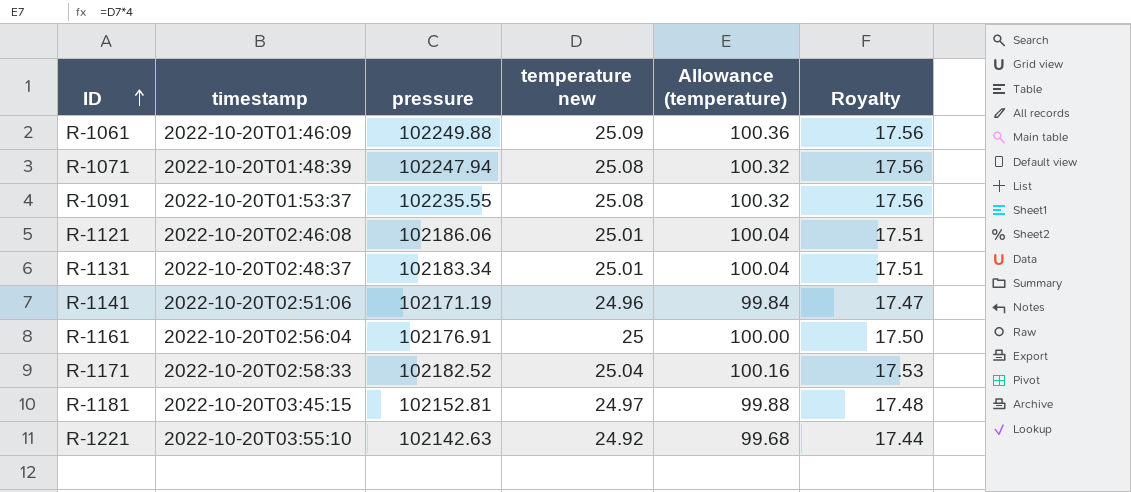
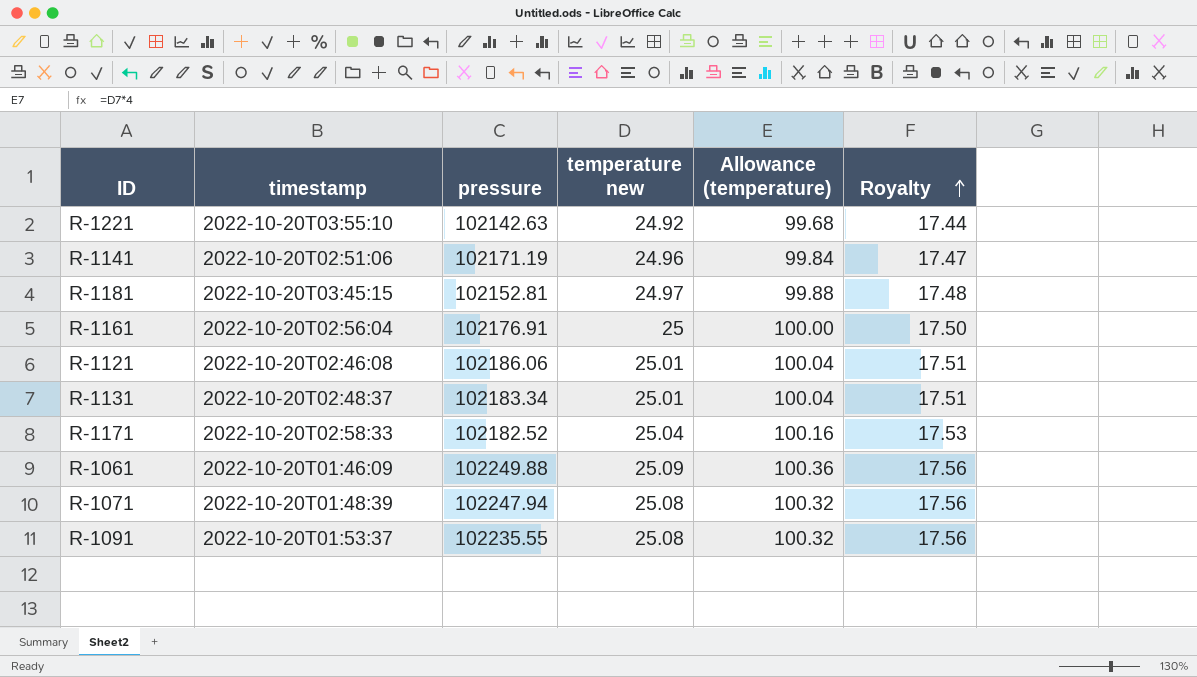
row order: ID ascending -> Royalty ascending

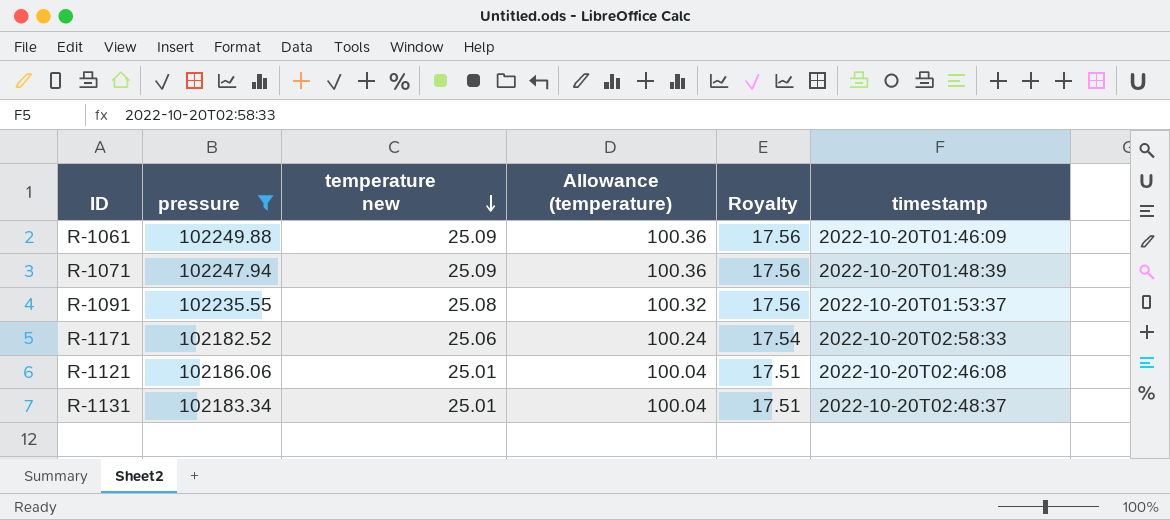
filter: none -> pressure >= 102182.52
row order: Royalty ascending -> temperature new descending
column timestamp | position: 2 -> 6
R-1071 | temperature new: 25.08 -> 25.09
R-1071 | Allowance (temperature): 100.32 -> 100.36
R-1171 | temperature new: 25.04 -> 25.06
R-1171 | Allowance (temperature): 100.16 -> 100.24
R-1171 | Royalty: 17.53 -> 17.54

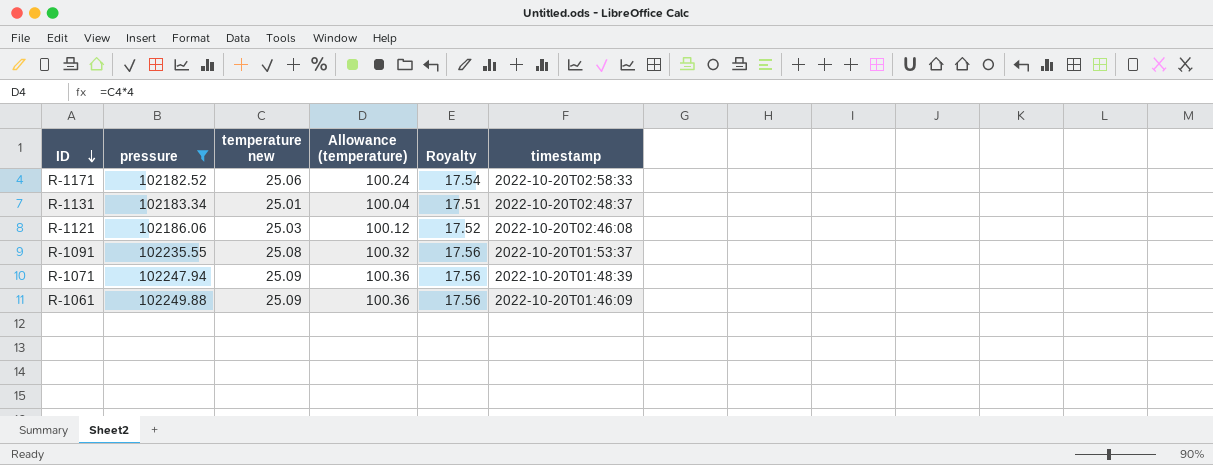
row order: temperature new descending -> ID descending
R-1121 | temperature new: 25.01 -> 25.03
R-1121 | Allowance (temperature): 100.04 -> 100.12
R-1121 | Royalty: 17.51 -> 17.52

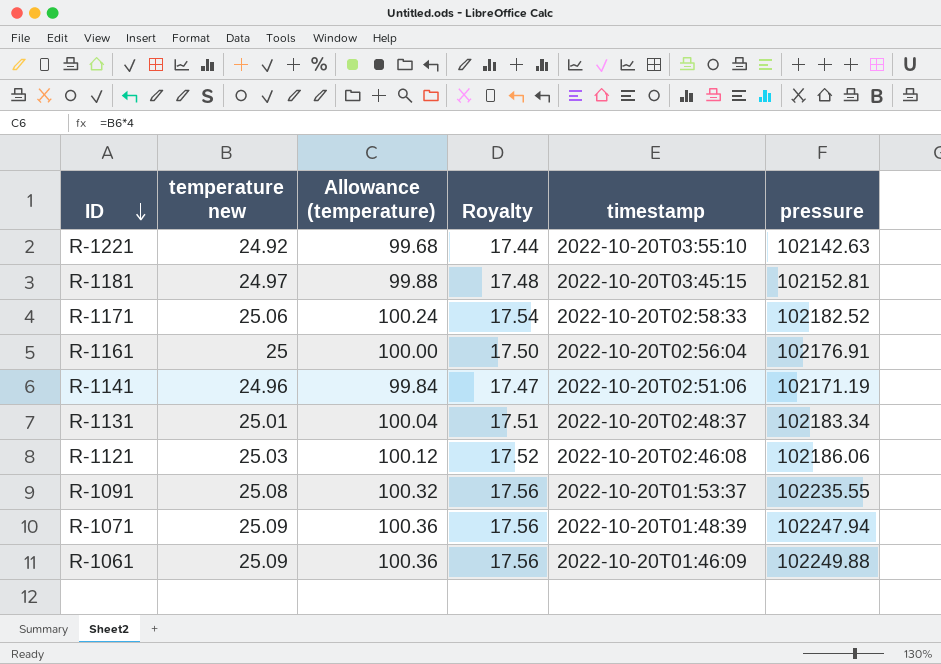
filter: pressure >= 102182.52 -> none
column pressure | position: 2 -> 6

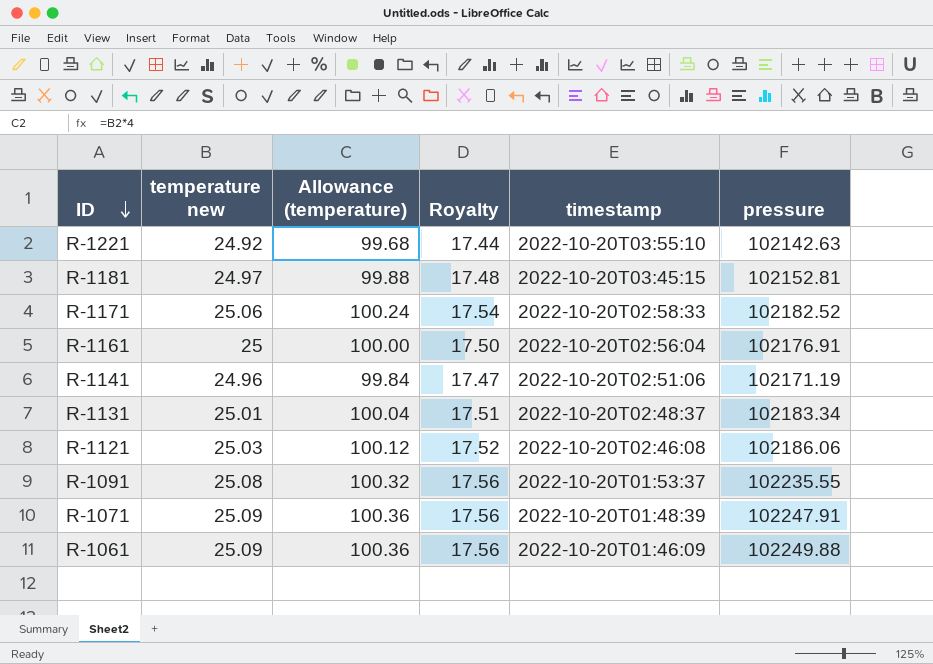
R-1071 | pressure: 102247.94 -> 102247.91

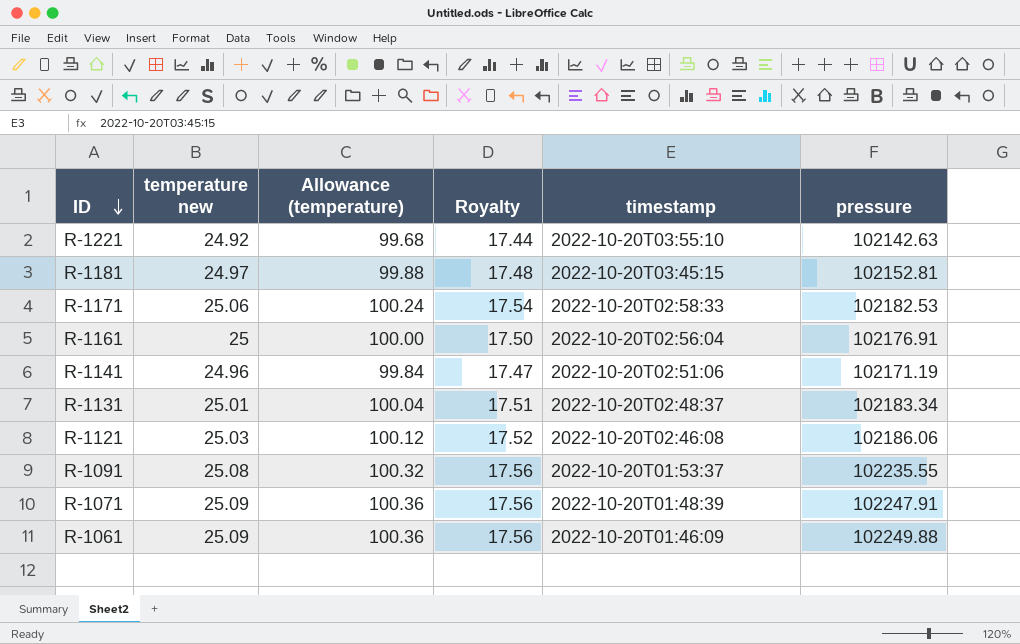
R-1171 | pressure: 102182.52 -> 102182.53

